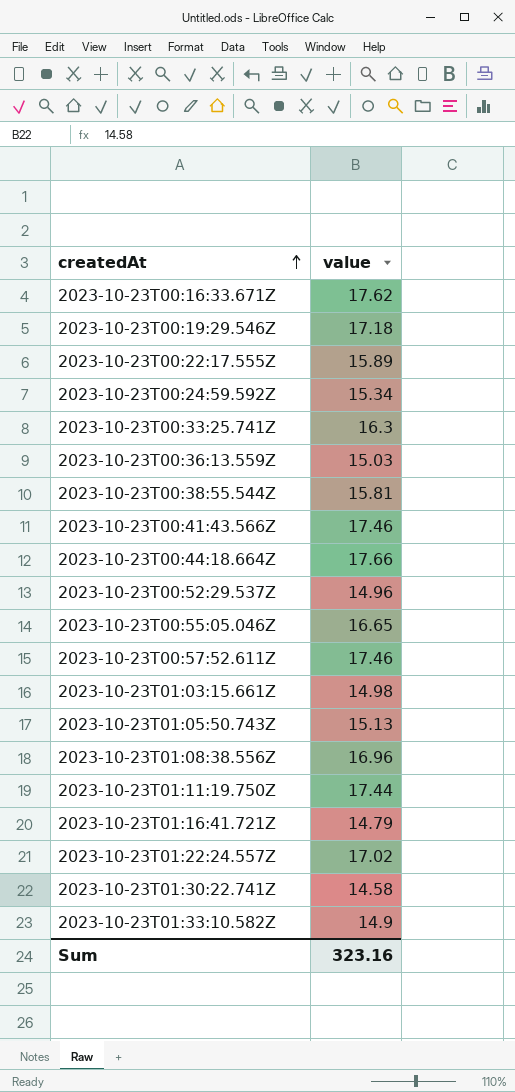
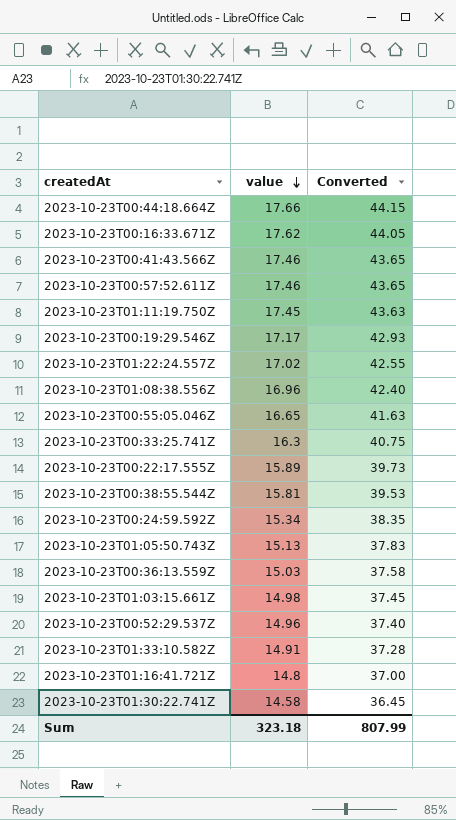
row order: createdAt ascending -> value descending
column Converted | formula: none -> [value] * 2.5
2023-10-23T01:11:19.750Z | value: 17.44 -> 17.45
2023-10-23T00:19:29.546Z | value: 17.18 -> 17.17
2023-10-23T01:33:10.582Z | value: 14.9 -> 14.91
2023-10-23T01:16:41.721Z | value: 14.79 -> 14.8
Sum | value: 323.16 -> 323.18

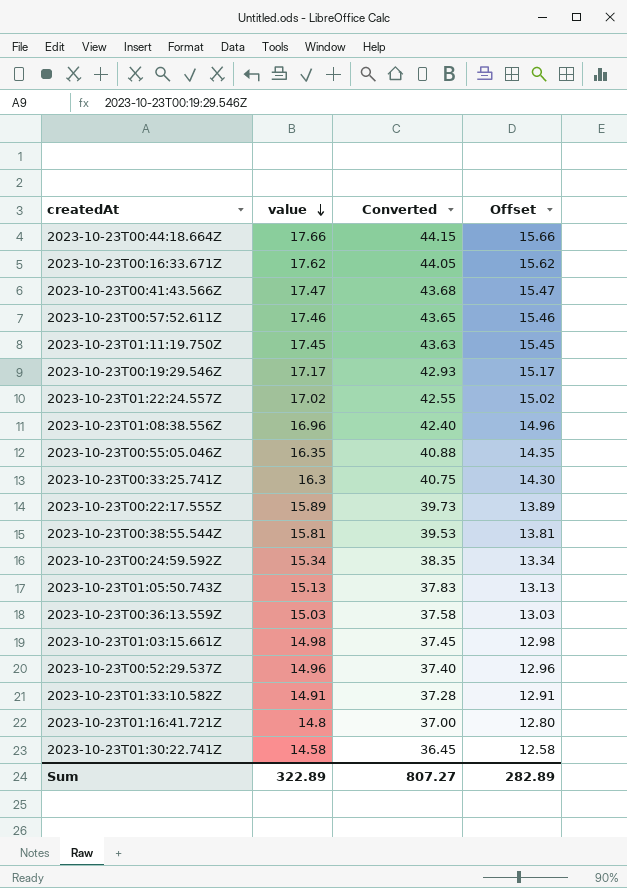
column Offset | formula: none -> [value] - 2
2023-10-23T00:41:43.566Z | value: 17.46 -> 17.47
2023-10-23T00:41:43.566Z | Converted: 43.65 -> 43.68
2023-10-23T00:55:05.046Z | value: 16.65 -> 16.35
2023-10-23T00:55:05.046Z | Converted: 41.63 -> 40.88
Sum | value: 323.18 -> 322.89
Sum | Converted: 807.99 -> 807.27

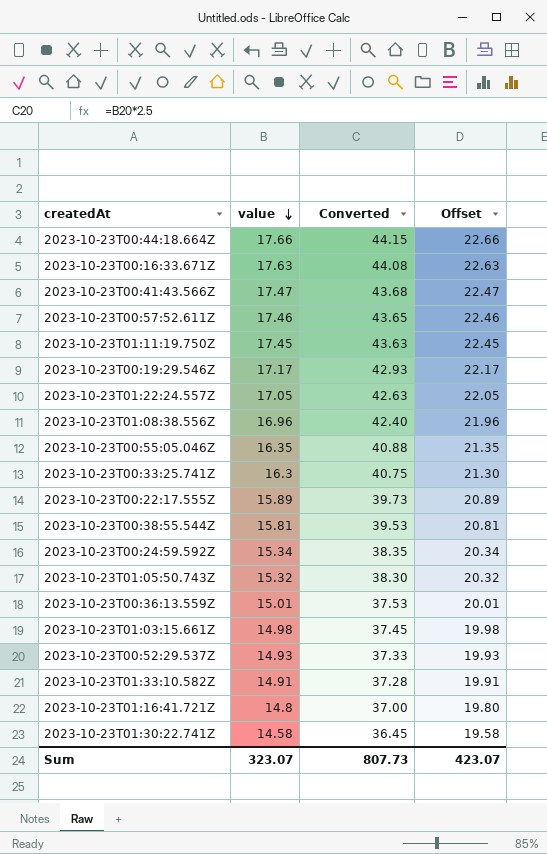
column Offset | formula: [value] - 2 -> [value] + 5
2023-10-23T00:16:33.671Z | value: 17.62 -> 17.63
2023-10-23T00:16:33.671Z | Converted: 44.05 -> 44.08
2023-10-23T01:22:24.557Z | value: 17.02 -> 17.05
2023-10-23T01:22:24.557Z | Converted: 42.55 -> 42.63
2023-10-23T01:05:50.743Z | value: 15.13 -> 15.32
2023-10-23T01:05:50.743Z | Converted: 37.83 -> 38.30
2023-10-23T00:36:13.559Z | value: 15.03 -> 15.01
2023-10-23T00:36:13.559Z | Converted: 37.58 -> 37.53
2023-10-23T00:52:29.537Z | value: 14.96 -> 14.93
2023-10-23T00:52:29.537Z | Converted: 37.40 -> 37.33
Sum | value: 322.89 -> 323.07
Sum | Converted: 807.27 -> 807.73
Sum | Offset: 282.89 -> 423.07

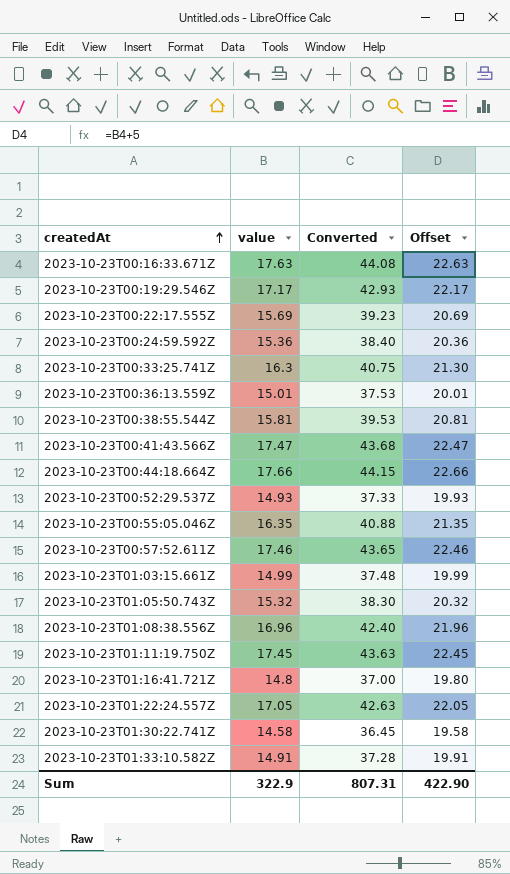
row order: value descending -> createdAt ascending
2023-10-23T00:22:17.555Z | value: 15.89 -> 15.69
2023-10-23T00:22:17.555Z | Converted: 39.73 -> 39.23
2023-10-23T00:22:17.555Z | Offset: 20.89 -> 20.69
2023-10-23T00:24:59.592Z | value: 15.34 -> 15.36
2023-10-23T00:24:59.592Z | Converted: 38.35 -> 38.40
2023-10-23T00:24:59.592Z | Offset: 20.34 -> 20.36
2023-10-23T01:03:15.661Z | value: 14.98 -> 14.99
2023-10-23T01:03:15.661Z | Converted: 37.45 -> 37.48
2023-10-23T01:03:15.661Z | Offset: 19.98 -> 19.99
Sum | value: 323.07 -> 322.9
Sum | Converted: 807.73 -> 807.31
Sum | Offset: 423.07 -> 422.90

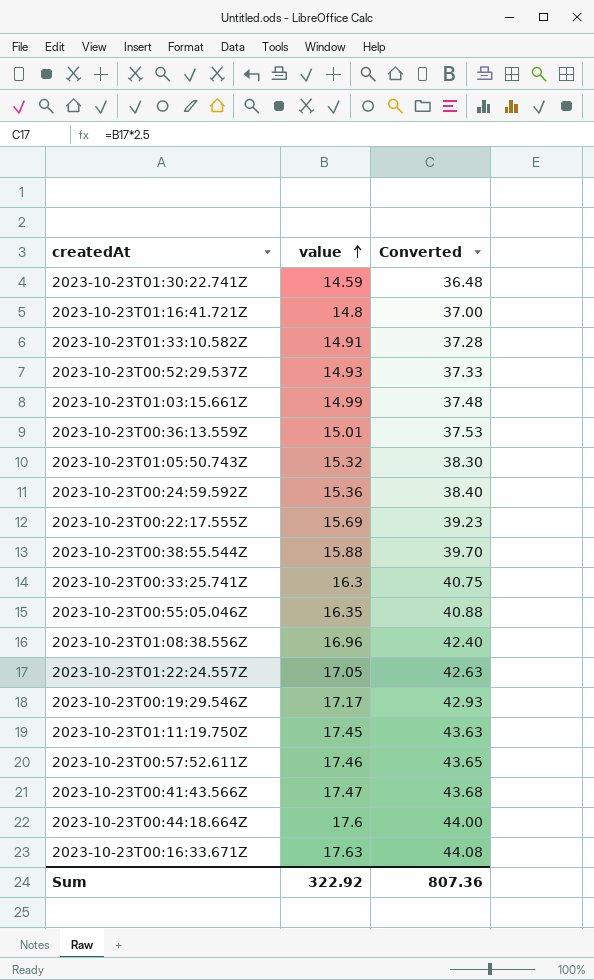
row order: createdAt ascending -> value ascending
column Offset | formula: [value] + 5 -> none
2023-10-23T01:30:22.741Z | value: 14.58 -> 14.59
2023-10-23T01:30:22.741Z | Converted: 36.45 -> 36.48
2023-10-23T00:38:55.544Z | value: 15.81 -> 15.88
2023-10-23T00:38:55.544Z | Converted: 39.53 -> 39.70
2023-10-23T00:44:18.664Z | value: 17.66 -> 17.6
2023-10-23T00:44:18.664Z | Converted: 44.15 -> 44.00
Sum | value: 322.9 -> 322.92
Sum | Converted: 807.31 -> 807.36

